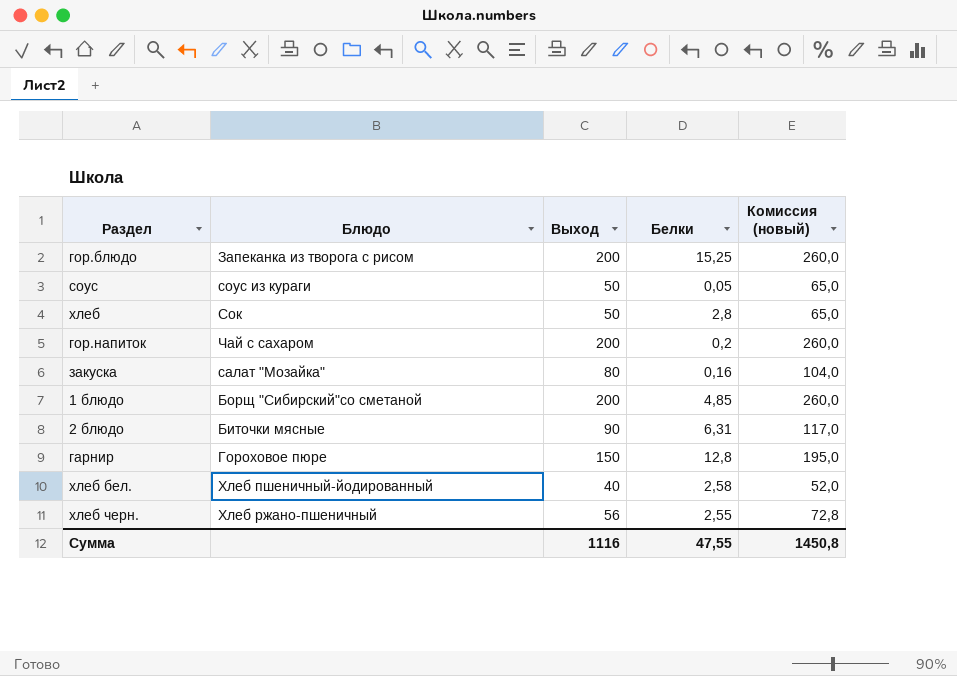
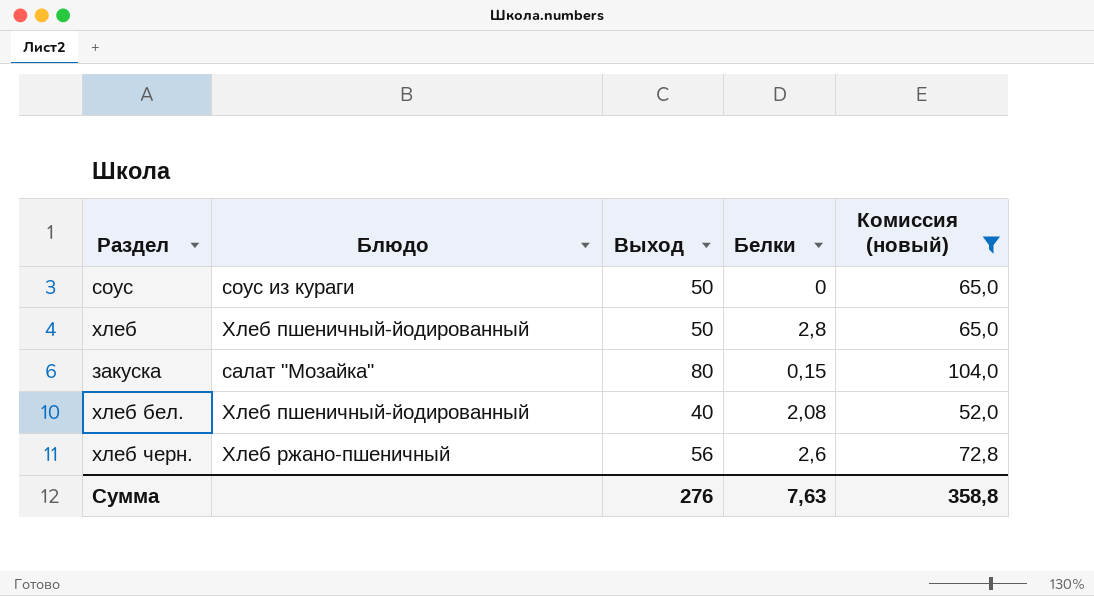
filter: none -> Комиссия (новый) <= 104,0
соус | Белки: 0,05 -> 0
хлеб | Блюдо: Сок -> Хлеб пшеничный-йодированный
закуска | Белки: 0,16 -> 0,15
хлеб бел. | Белки: 2,58 -> 2,08
хлеб черн. | Белки: 2,55 -> 2,6
Сумма | Выход: 1116 -> 276
Сумма | Белки: 47,55 -> 7,63
Сумма | Комиссия (новый): 1450,8 -> 358,8

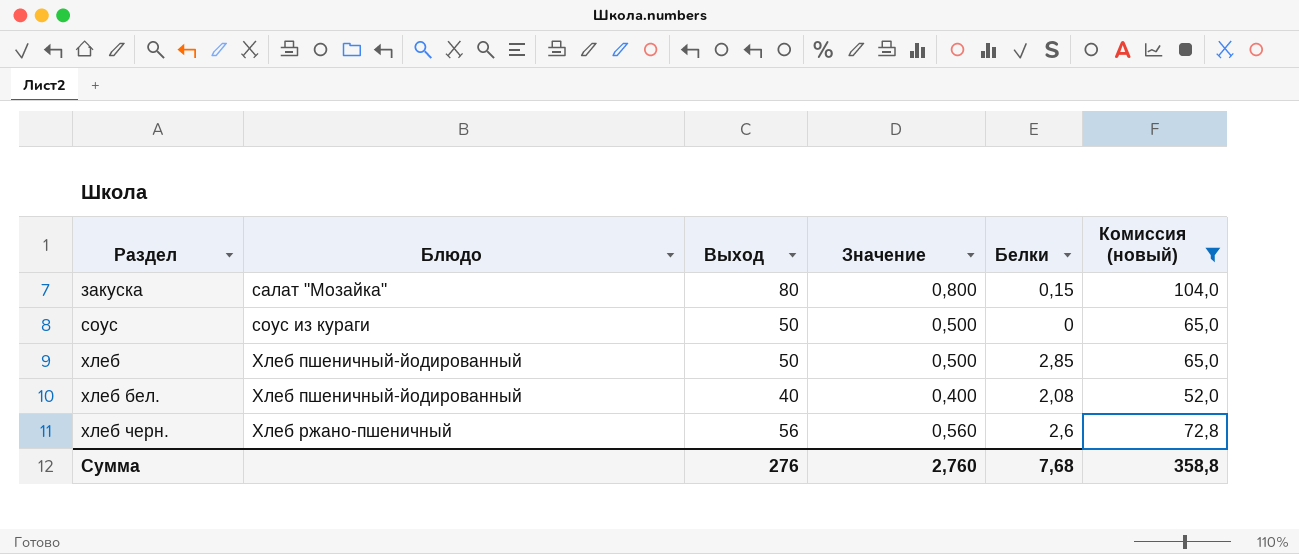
row order: none -> Раздел ascending
column Значение | formula: none -> [Выход] * 0,01
хлеб | Белки: 2,8 -> 2,85
Сумма | Белки: 7,63 -> 7,68

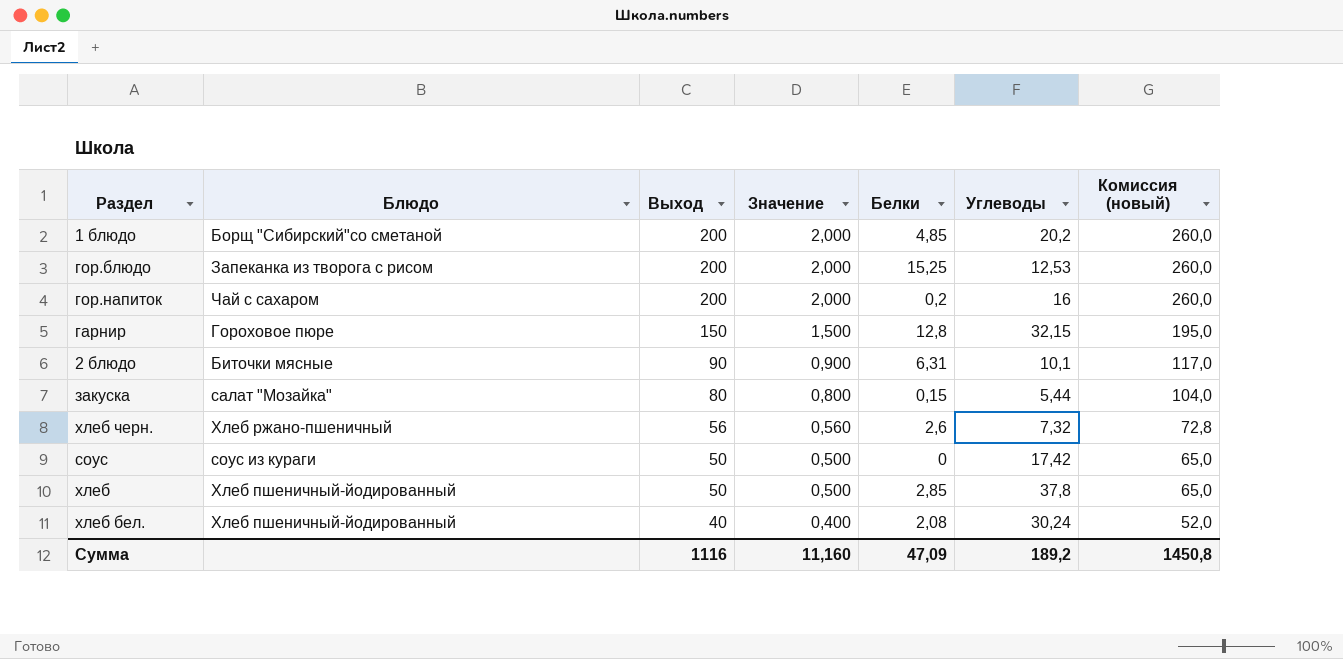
filter: Комиссия (новый) <= 104,0 -> none
row order: Раздел ascending -> Выход descending
column Углеводы | position: none -> 6
Сумма | Выход: 276 -> 1116
Сумма | Значение: 2,760 -> 11,160
Сумма | Белки: 7,68 -> 47,09
Сумма | Комиссия (новый): 358,8 -> 1450,8

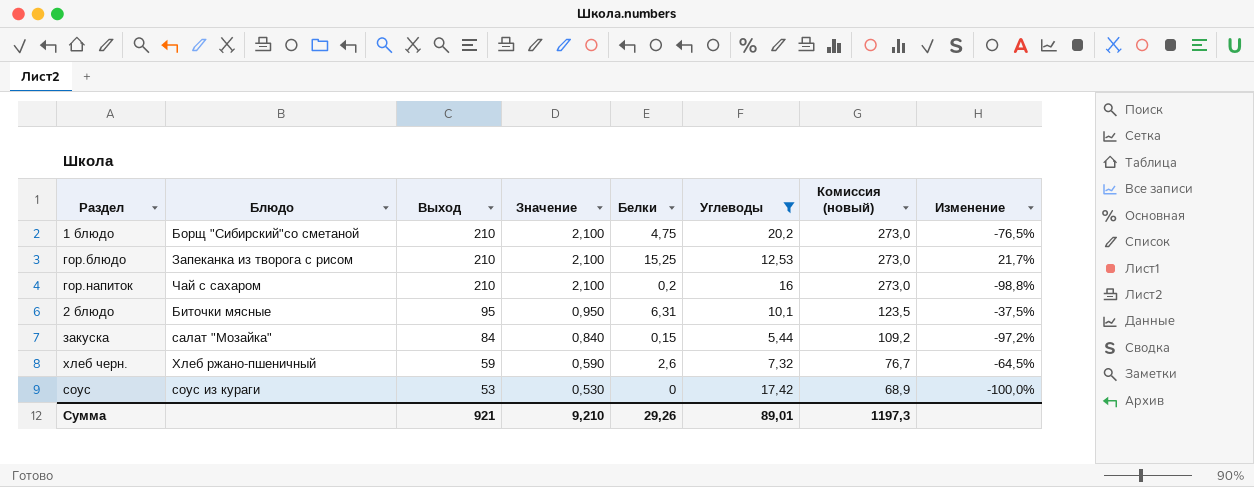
filter: none -> Углеводы <= 20,2
column Изменение | formula: none -> ([Белки] - [Углеводы]) / [Углеводы]
1 блюдо | Выход: 200 -> 210
1 блюдо | Значение: 2,000 -> 2,100
1 блюдо | Белки: 4,85 -> 4,75
1 блюдо | Комиссия (новый): 260,0 -> 273,0
гор.блюдо | Выход: 200 -> 210
гор.блюдо | Значение: 2,000 -> 2,100
гор.блюдо | Комиссия (новый): 260,0 -> 273,0
гор.напиток | Выход: 200 -> 210
гор.напиток | Значение: 2,000 -> 2,100
гор.напиток | Комиссия (новый): 260,0 -> 273,0
2 блюдо | Выход: 90 -> 95
2 блюдо | Значение: 0,900 -> 0,950
2 блюдо | Комиссия (новый): 117,0 -> 123,5
закуска | Выход: 80 -> 84
закуска | Значение: 0,800 -> 0,840
закуска | Комиссия (новый): 104,0 -> 109,2
хлеб черн. | Выход: 56 -> 59
хлеб черн. | Значение: 0,560 -> 0,590
хлеб черн. | Комиссия (новый): 72,8 -> 76,7
соус | Выход: 50 -> 53
соус | Значение: 0,500 -> 0,530
соус | Комиссия (новый): 65,0 -> 68,9
Сумма | Выход: 1116 -> 921
Сумма | Значение: 11,160 -> 9,210
Сумма | Белки: 47,09 -> 29,26
Сумма | Углеводы: 189,2 -> 89,01
Сумма | Комиссия (новый): 1450,8 -> 1197,3

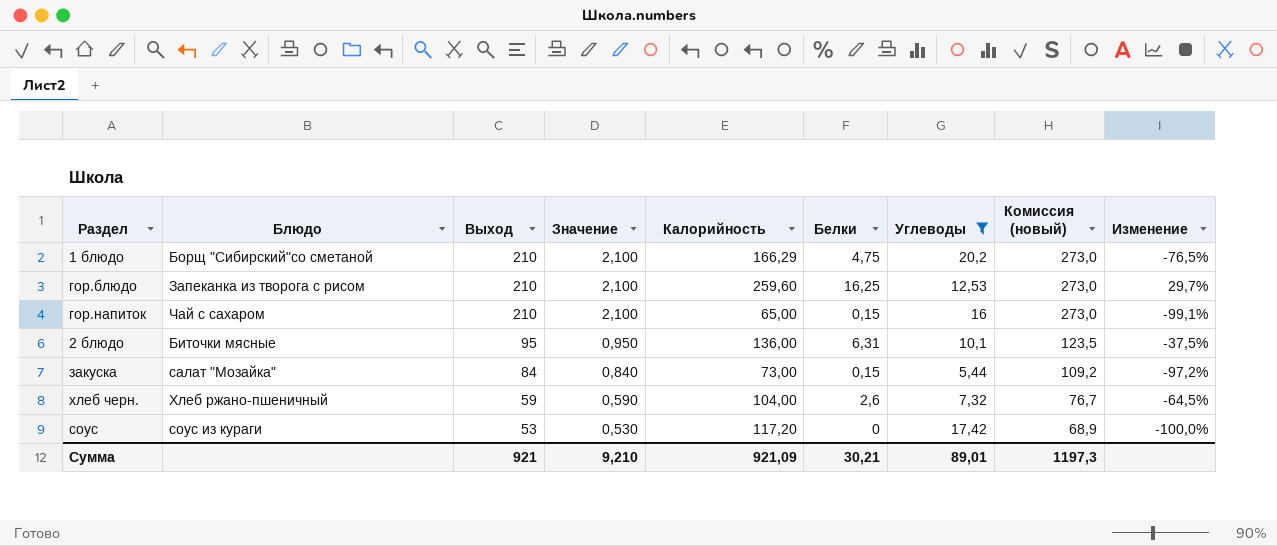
column Калорийность | position: none -> 5
гор.блюдо | Белки: 15,25 -> 16,25
гор.блюдо | Изменение: 21,7% -> 29,7%
гор.напиток | Белки: 0,2 -> 0,15
гор.напиток | Изменение: -98,8% -> -99,1%
Сумма | Белки: 29,26 -> 30,21

